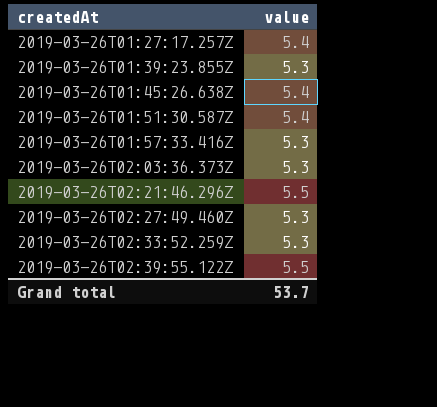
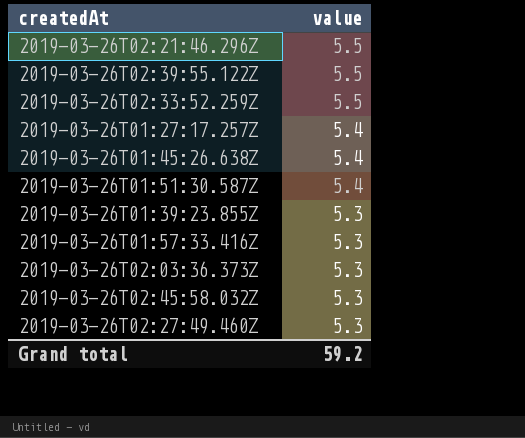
row order: createdAt ascending -> value descending
2019-03-26T02:33:52.259Z | value: 5.3 -> 5.5
row 2019-03-26T02:45:58.032Z: none -> 5.3
Grand total | value: 53.7 -> 59.2

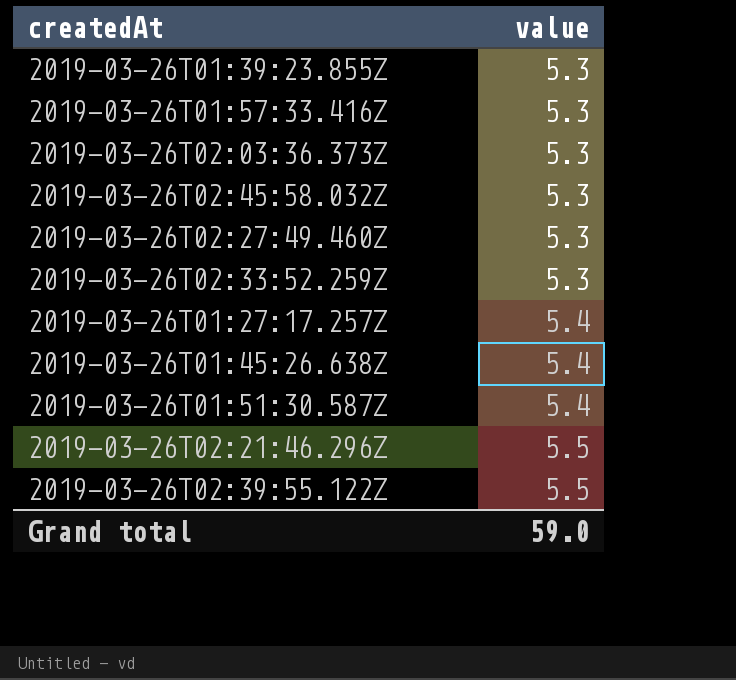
row order: value descending -> value ascending
2019-03-26T02:33:52.259Z | value: 5.5 -> 5.3
Grand total | value: 59.2 -> 59.0

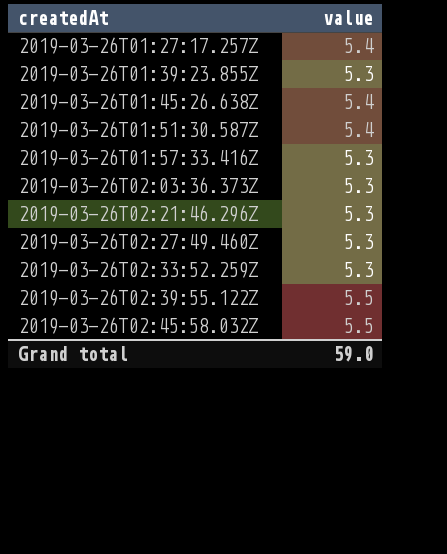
row order: value ascending -> createdAt ascending
2019-03-26T02:21:46.296Z | value: 5.5 -> 5.3
2019-03-26T02:45:58.032Z | value: 5.3 -> 5.5

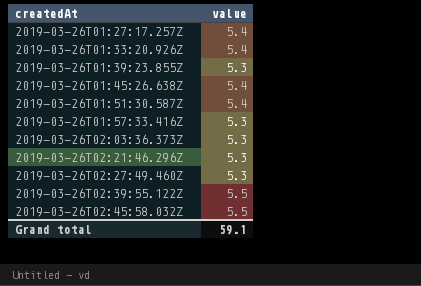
row 2019-03-26T02:33:52.259Z: 5.3 -> none
row 2019-03-26T01:33:20.926Z: none -> 5.4
Grand total | value: 59.0 -> 59.1

